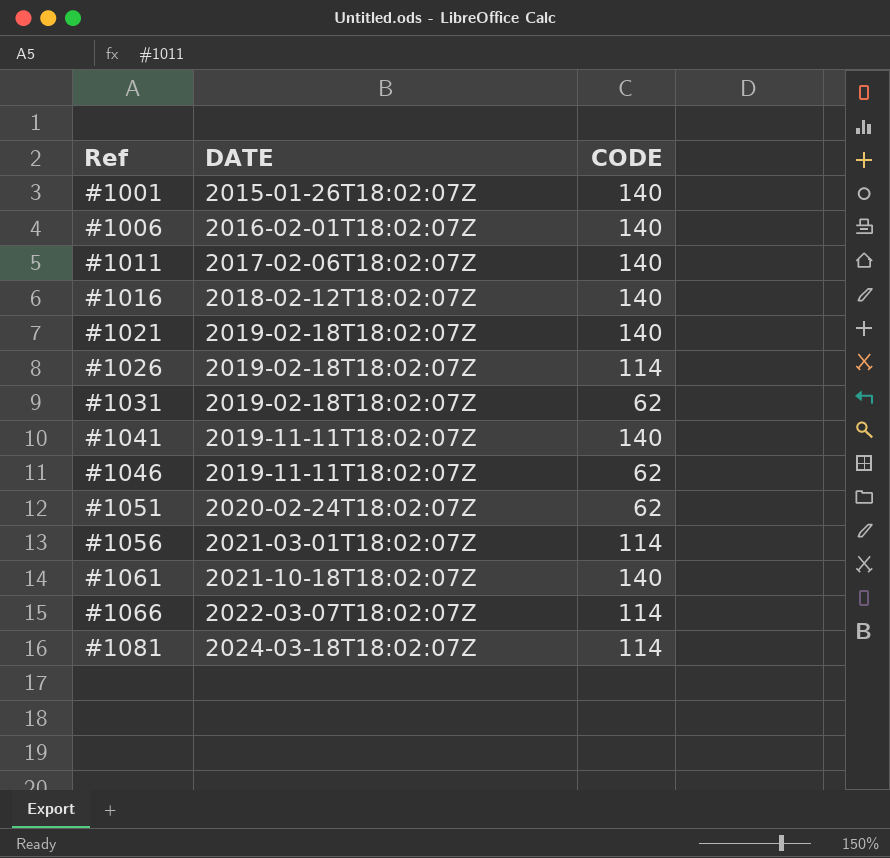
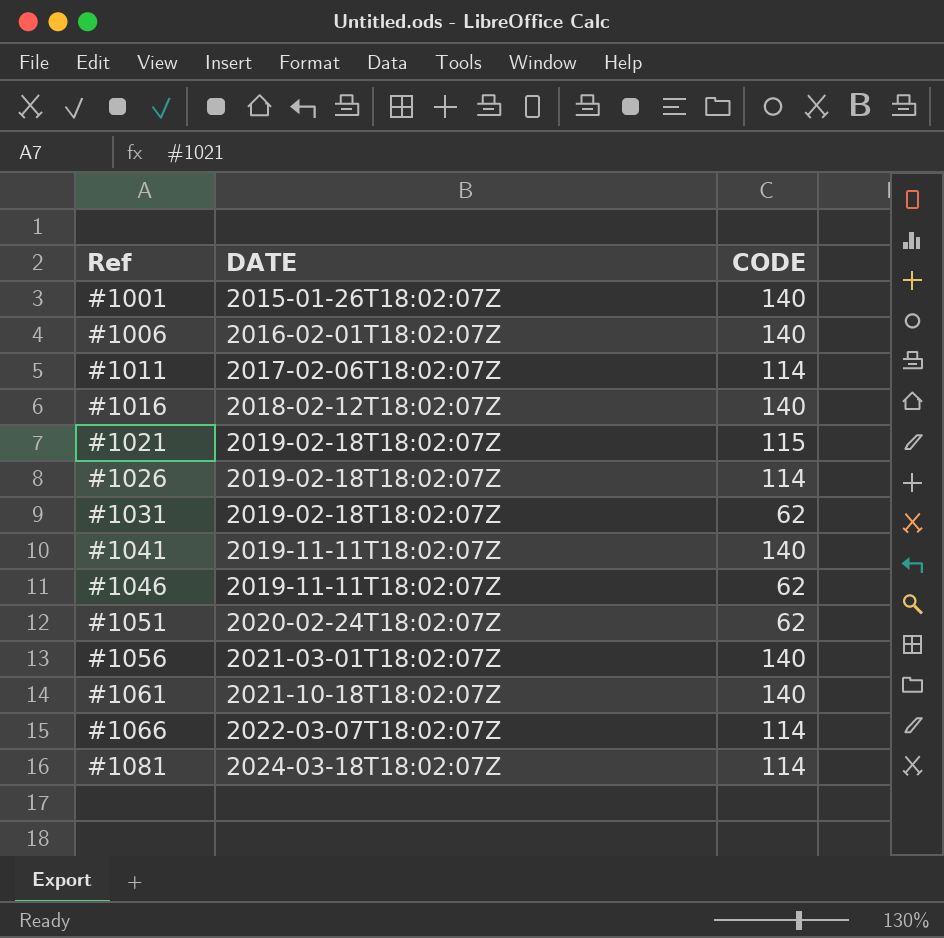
#1011 | CODE: 140 -> 114
#1021 | CODE: 140 -> 115
#1056 | CODE: 114 -> 140

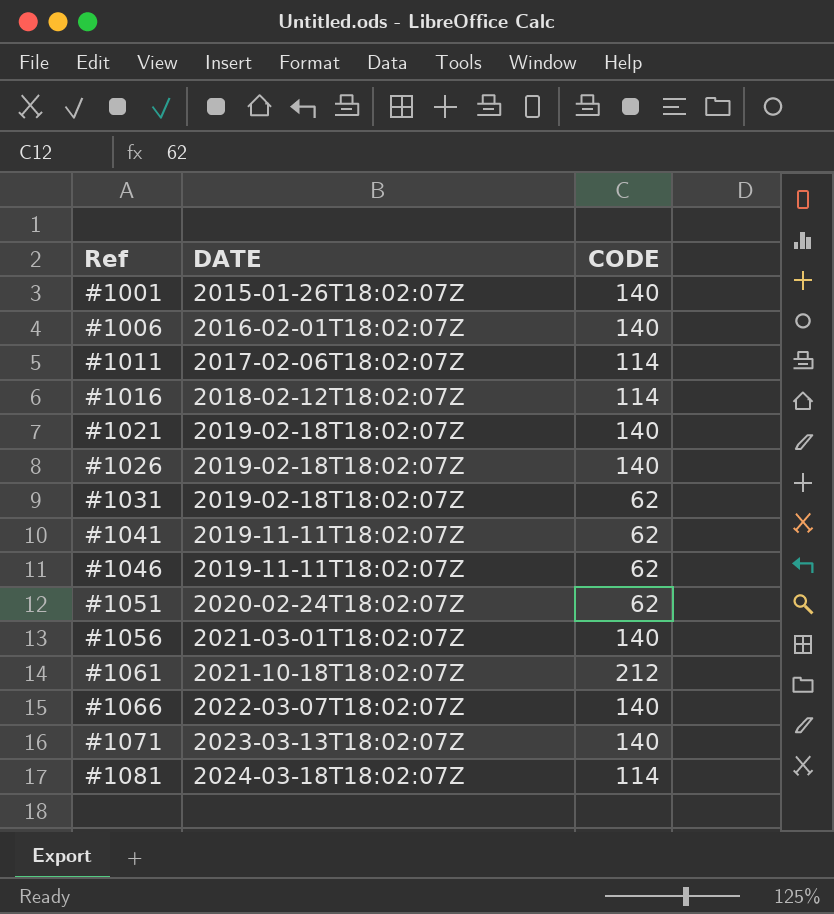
#1016 | CODE: 140 -> 114
#1021 | CODE: 115 -> 140
#1026 | CODE: 114 -> 140
#1041 | CODE: 140 -> 62
#1061 | CODE: 140 -> 212
#1066 | CODE: 114 -> 140
row #1071: none -> 2023-03-13T18:02:07Z | 140

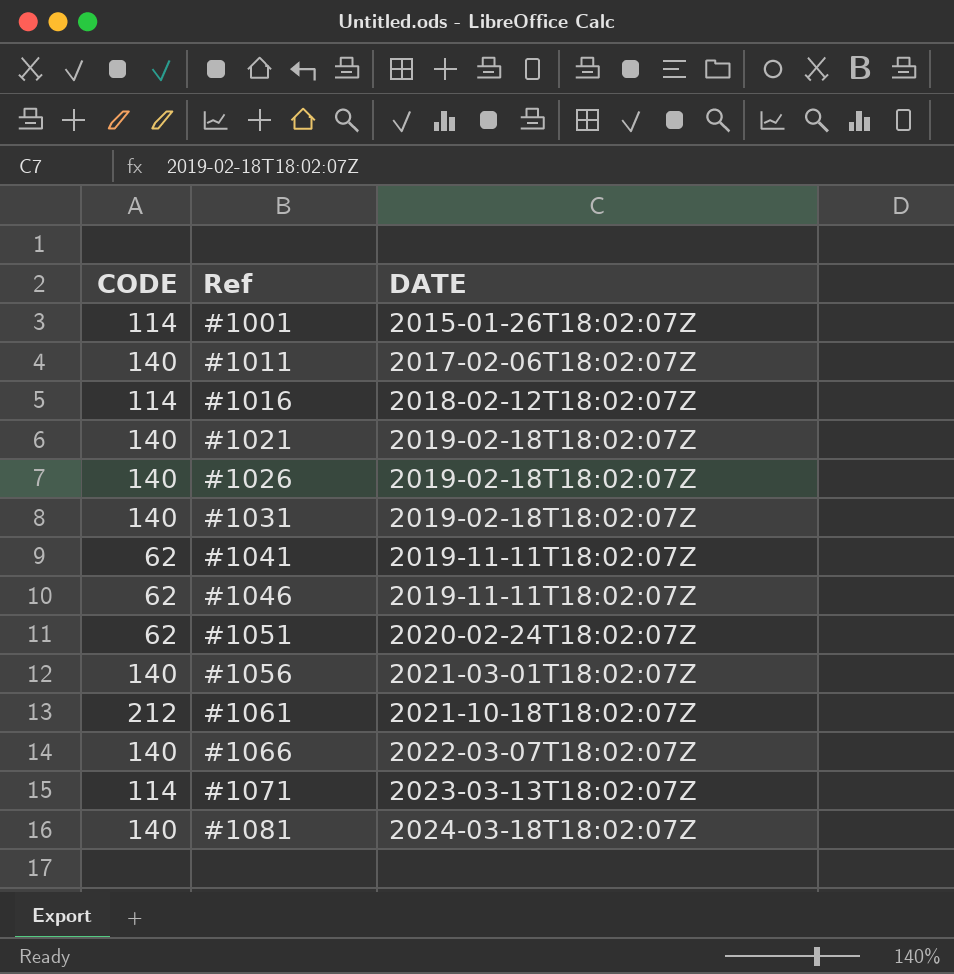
column CODE | position: 3 -> 1
row #1006: 2016-02-01T18:02:07Z | 140 -> none
#1001 | CODE: 140 -> 114
#1011 | CODE: 114 -> 140
#1031 | CODE: 62 -> 140
#1071 | CODE: 140 -> 114
#1081 | CODE: 114 -> 140

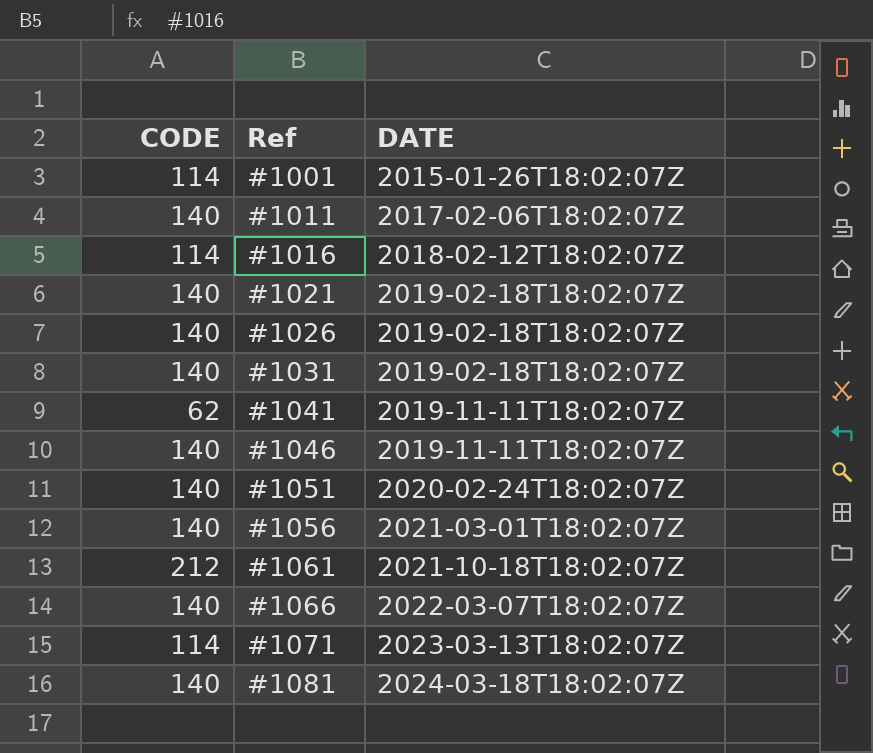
#1046 | CODE: 62 -> 140
#1051 | CODE: 62 -> 140

